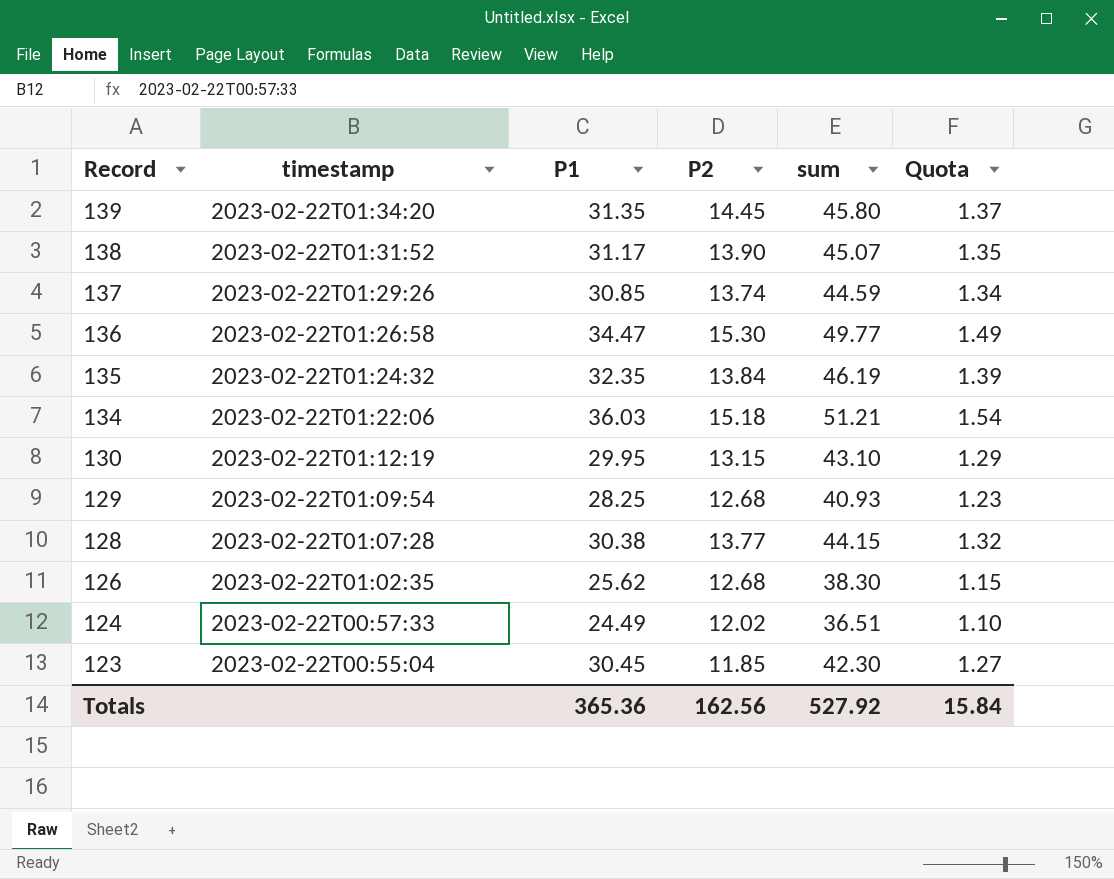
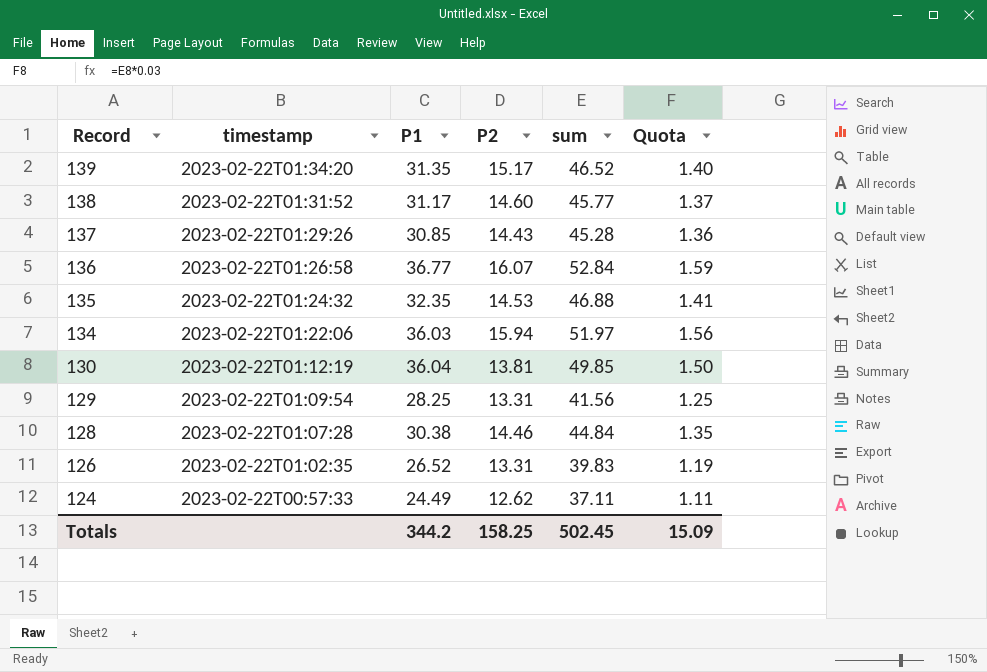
row 123: 2023-02-22T00:55:04 | 30.45 | 11.85 | 42.30 | 1.27 -> none
139 | P2: 14.45 -> 15.17
139 | sum: 45.80 -> 46.52
139 | Quota: 1.37 -> 1.40
138 | P2: 13.90 -> 14.60
138 | sum: 45.07 -> 45.77
138 | Quota: 1.35 -> 1.37
137 | P2: 13.74 -> 14.43
137 | sum: 44.59 -> 45.28
137 | Quota: 1.34 -> 1.36
136 | P1: 34.47 -> 36.77
136 | P2: 15.30 -> 16.07
136 | sum: 49.77 -> 52.84
136 | Quota: 1.49 -> 1.59
135 | P2: 13.84 -> 14.53
135 | sum: 46.19 -> 46.88
135 | Quota: 1.39 -> 1.41
134 | P2: 15.18 -> 15.94
134 | sum: 51.21 -> 51.97
134 | Quota: 1.54 -> 1.56
130 | P1: 29.95 -> 36.04
130 | P2: 13.15 -> 13.81
130 | sum: 43.10 -> 49.85
130 | Quota: 1.29 -> 1.50
129 | P2: 12.68 -> 13.31
129 | sum: 40.93 -> 41.56
129 | Quota: 1.23 -> 1.25
128 | P2: 13.77 -> 14.46
128 | sum: 44.15 -> 44.84
128 | Quota: 1.32 -> 1.35
126 | P1: 25.62 -> 26.52
126 | P2: 12.68 -> 13.31
126 | sum: 38.30 -> 39.83
126 | Quota: 1.15 -> 1.19
124 | P2: 12.02 -> 12.62
124 | sum: 36.51 -> 37.11
124 | Quota: 1.10 -> 1.11
Totals | P1: 365.36 -> 344.2
Totals | P2: 162.56 -> 158.25
Totals | sum: 527.92 -> 502.45
Totals | Quota: 15.84 -> 15.09

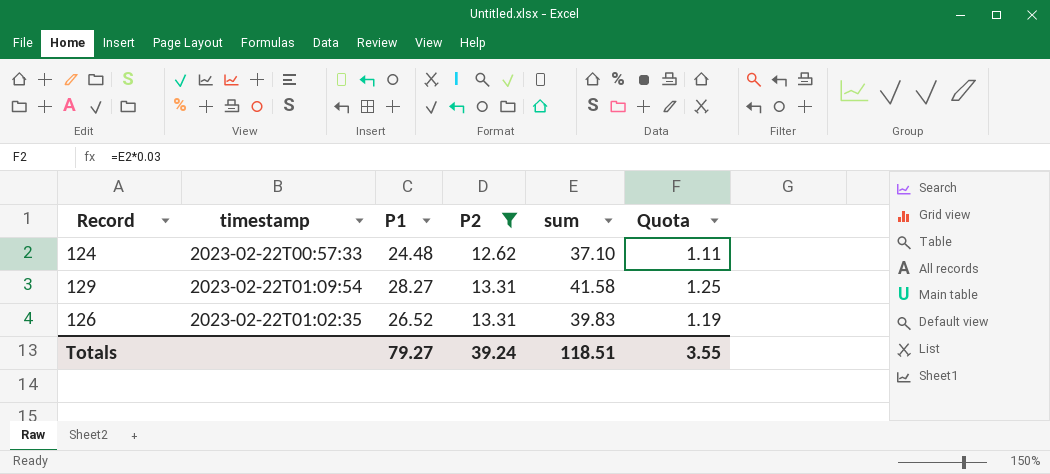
filter: none -> P2 <= 13.31
row order: Record descending -> P2 ascending
124 | P1: 24.49 -> 24.48
124 | sum: 37.11 -> 37.10
129 | P1: 28.25 -> 28.27
129 | sum: 41.56 -> 41.58
Totals | P1: 344.2 -> 79.27
Totals | P2: 158.25 -> 39.24
Totals | sum: 502.45 -> 118.51
Totals | Quota: 15.09 -> 3.55

